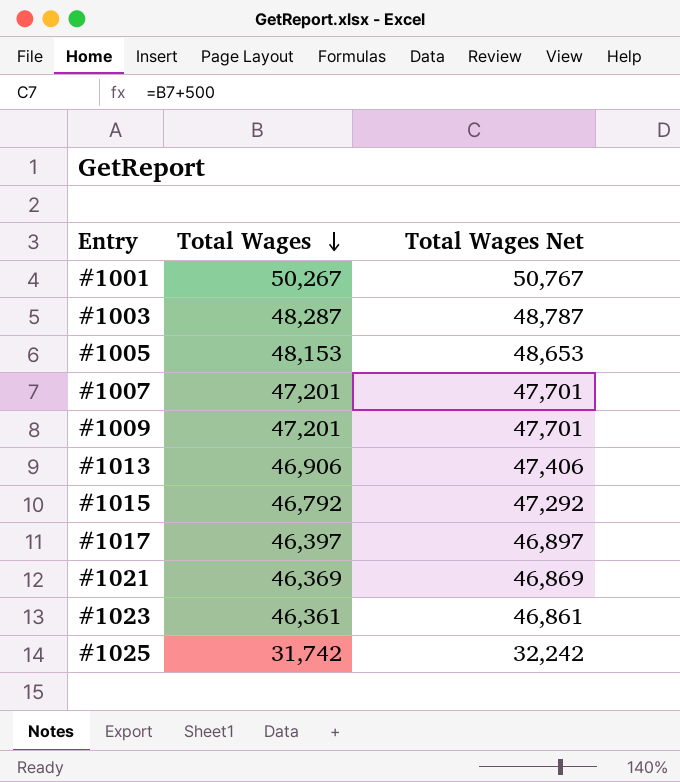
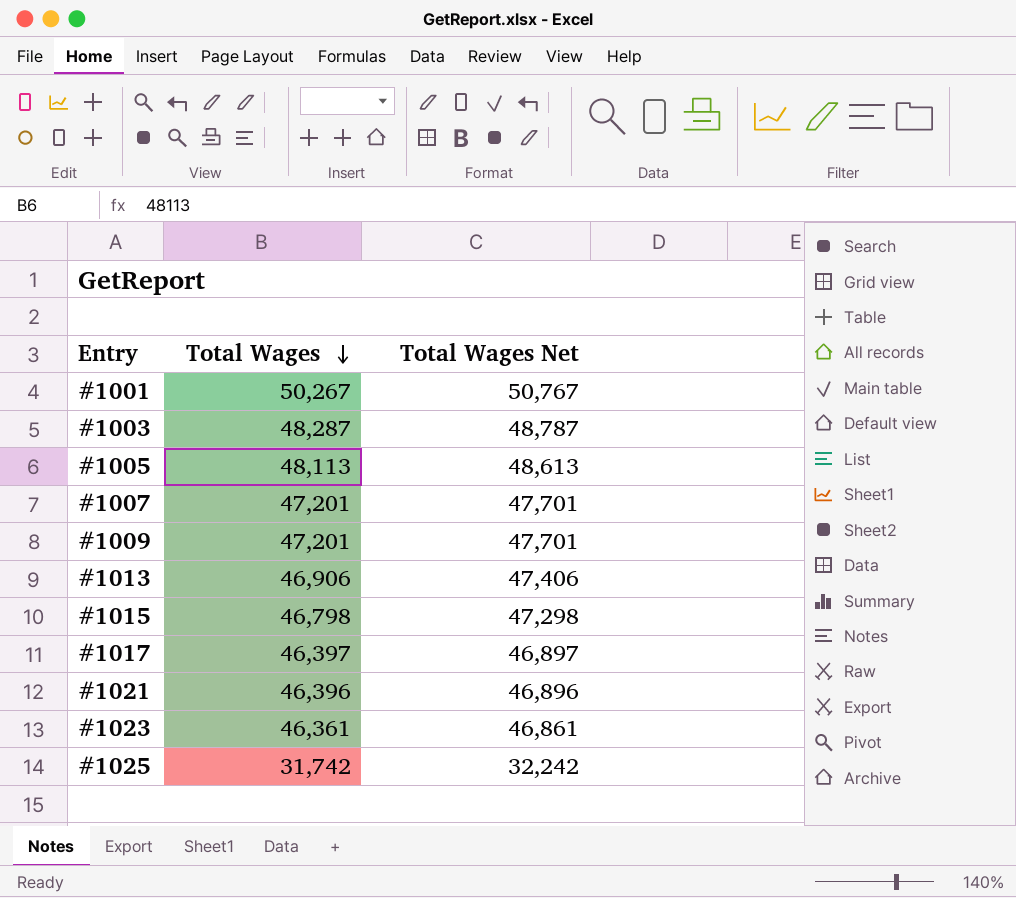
#1005 | Total Wages: 48,153 -> 48,113
#1005 | Total Wages Net: 48,653 -> 48,613
#1015 | Total Wages: 46,792 -> 46,798
#1015 | Total Wages Net: 47,292 -> 47,298
#1021 | Total Wages: 46,369 -> 46,396
#1021 | Total Wages Net: 46,869 -> 46,896

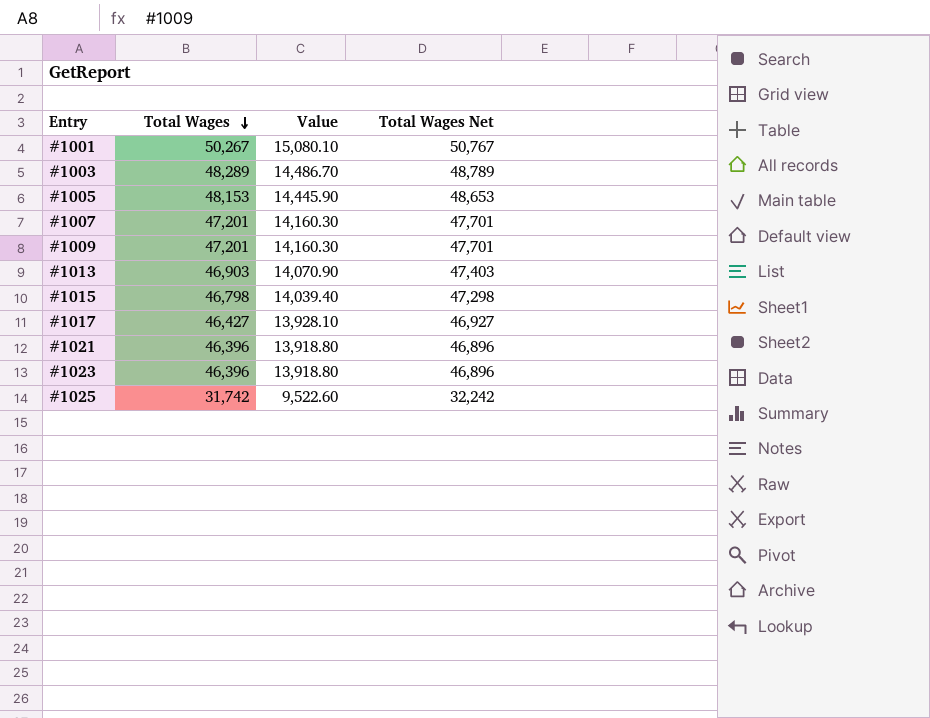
column Value | formula: none -> [Total Wages] * 0.3
#1003 | Total Wages: 48,287 -> 48,289
#1003 | Total Wages Net: 48,787 -> 48,789
#1005 | Total Wages: 48,113 -> 48,153
#1005 | Total Wages Net: 48,613 -> 48,653
#1013 | Total Wages: 46,906 -> 46,903
#1013 | Total Wages Net: 47,406 -> 47,403
#1017 | Total Wages: 46,397 -> 46,427
#1017 | Total Wages Net: 46,897 -> 46,927
#1023 | Total Wages: 46,361 -> 46,396
#1023 | Total Wages Net: 46,861 -> 46,896

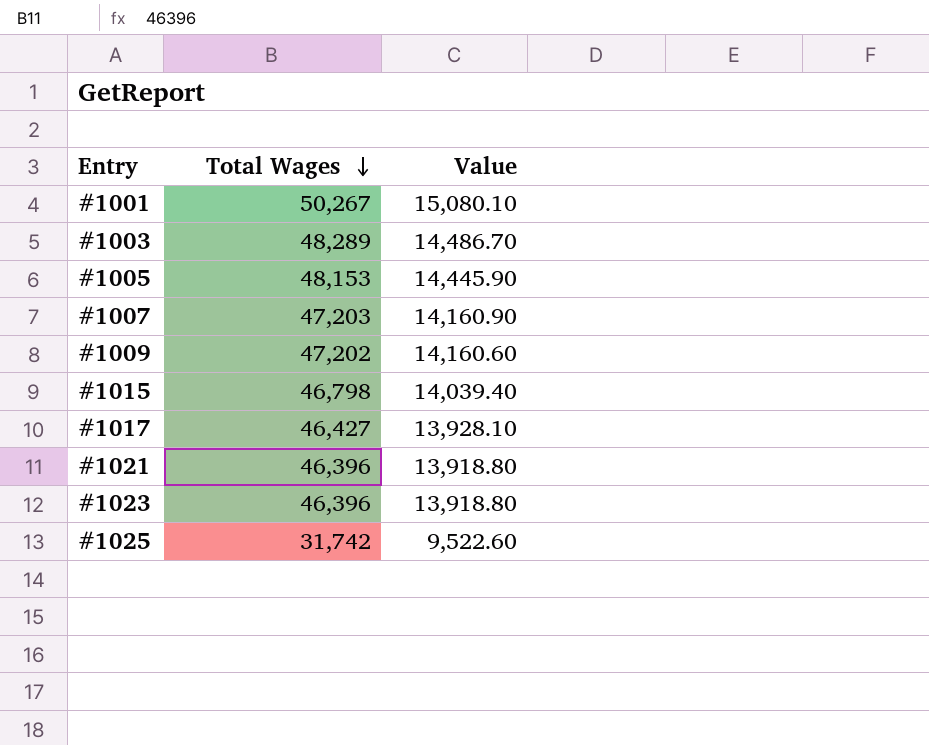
column Total Wages Net | formula: [Total Wages] + 500 -> none
row #1013: 46,903 | 14,070.90 | 47,403 -> none
#1007 | Total Wages: 47,201 -> 47,203
#1007 | Value: 14,160.30 -> 14,160.90
#1009 | Total Wages: 47,201 -> 47,202
#1009 | Value: 14,160.30 -> 14,160.60

